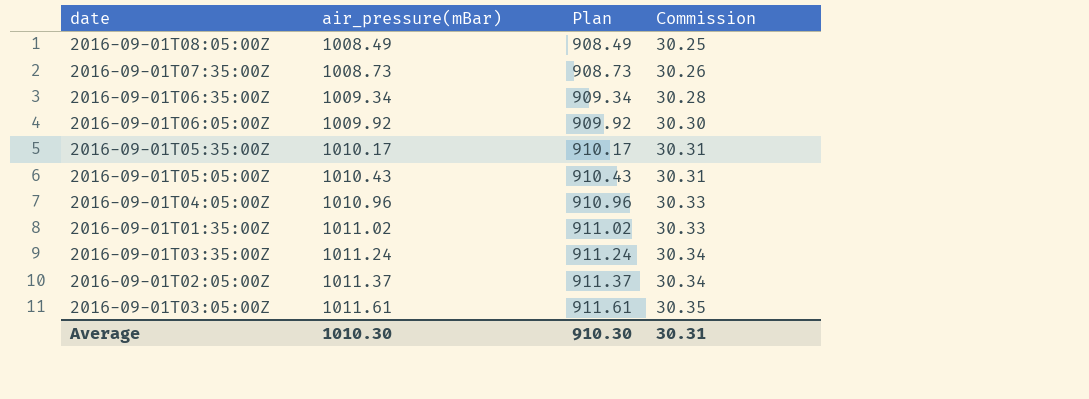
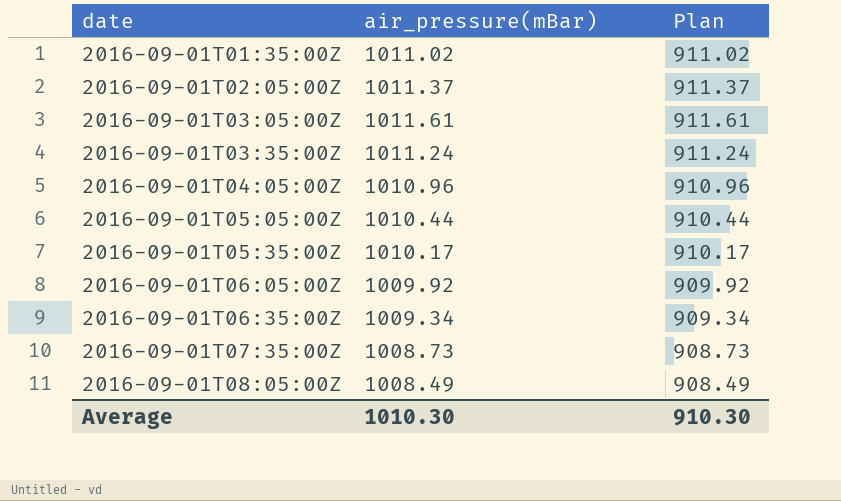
row order: air_pressure(mBar) ascending -> date ascending
column Commission | formula: [air_pressure(mBar)] * 0.03 -> none
2016-09-01T05:05:00Z | air_pressure(mBar): 1010.43 -> 1010.44
2016-09-01T05:05:00Z | Plan: 910.43 -> 910.44

